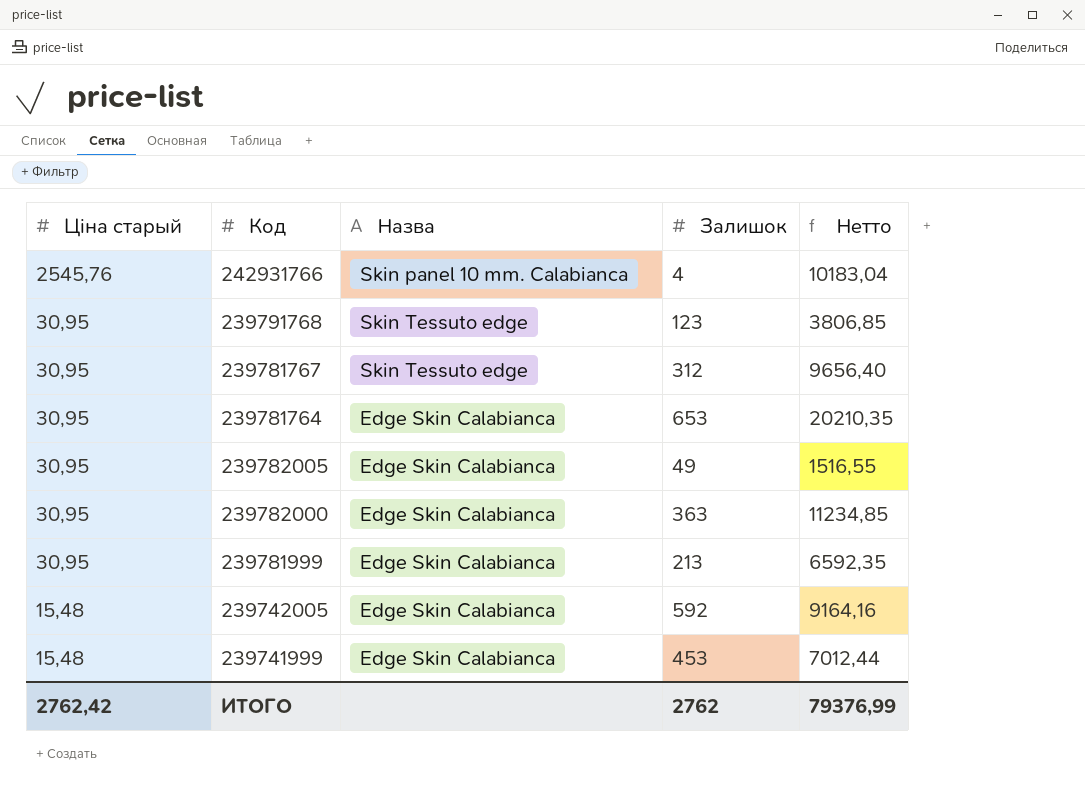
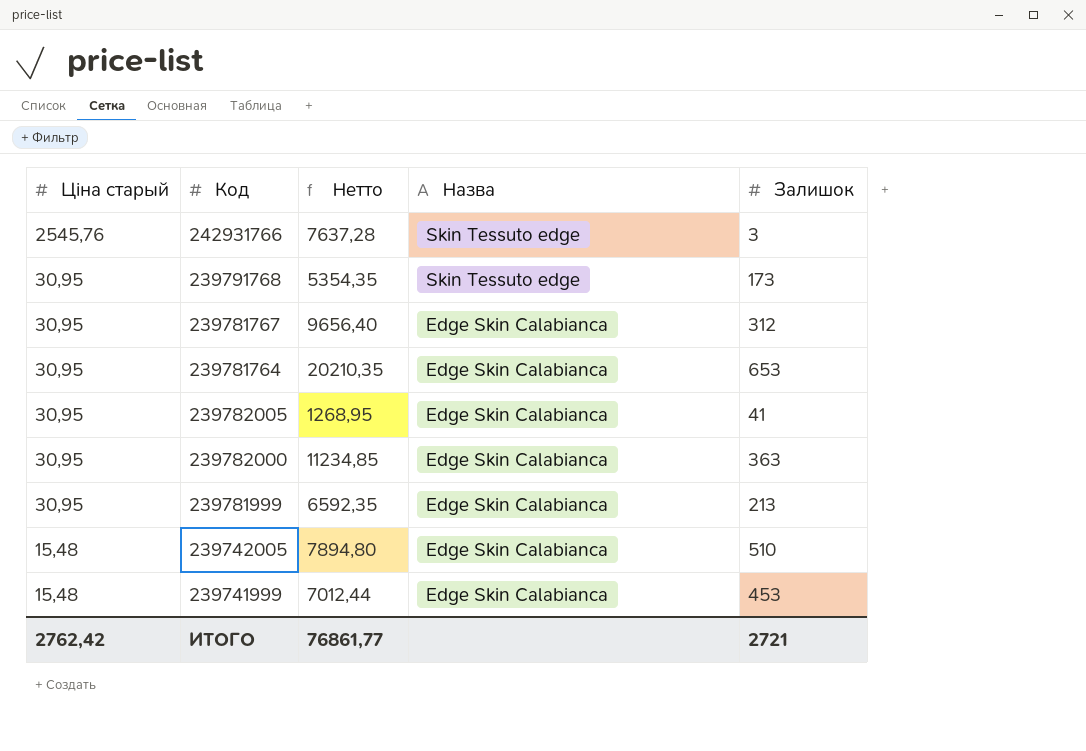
column Нетто | position: 5 -> 3
242931766 | Нетто: 10183,04 -> 7637,28
242931766 | Назва: Skin panel 10 mm. Calabianca -> Skin Tessuto edge
242931766 | Залишок: 4 -> 3
239791768 | Нетто: 3806,85 -> 5354,35
239791768 | Залишок: 123 -> 173
239781767 | Назва: Skin Tessuto edge -> Edge Skin Calabianca
239782005 | Нетто: 1516,55 -> 1268,95
239782005 | Залишок: 49 -> 41
239742005 | Нетто: 9164,16 -> 7894,80
239742005 | Залишок: 592 -> 510
ИТОГО | Нетто: 79376,99 -> 76861,77
ИТОГО | Залишок: 2762 -> 2721

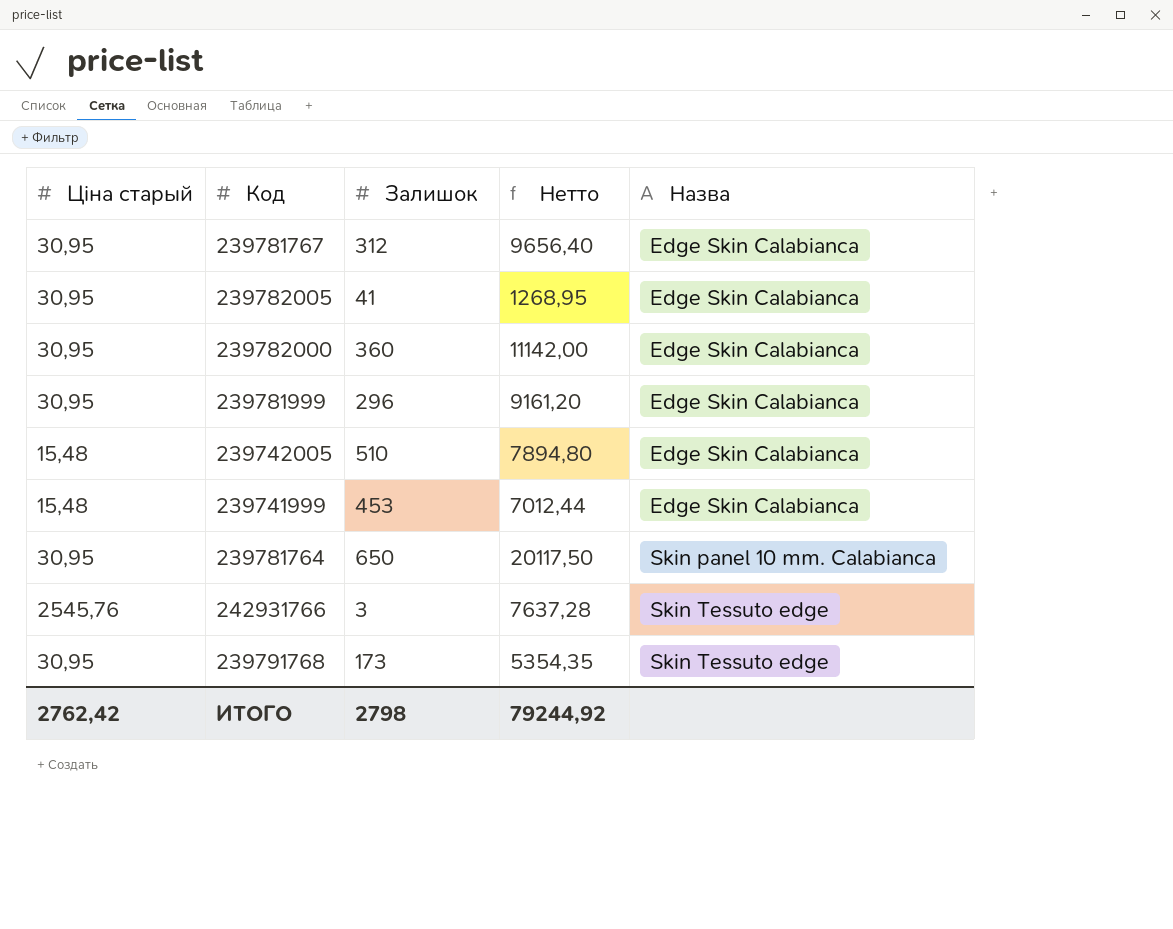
row order: Ціна старый descending -> Назва ascending
column Залишок | position: 5 -> 3
239782000 | Залишок: 363 -> 360
239782000 | Нетто: 11234,85 -> 11142,00
239781999 | Залишок: 213 -> 296
239781999 | Нетто: 6592,35 -> 9161,20
239781764 | Залишок: 653 -> 650
239781764 | Нетто: 20210,35 -> 20117,50
239781764 | Назва: Edge Skin Calabianca -> Skin panel 10 mm. Calabianca
ИТОГО | Залишок: 2721 -> 2798
ИТОГО | Нетто: 76861,77 -> 79244,92

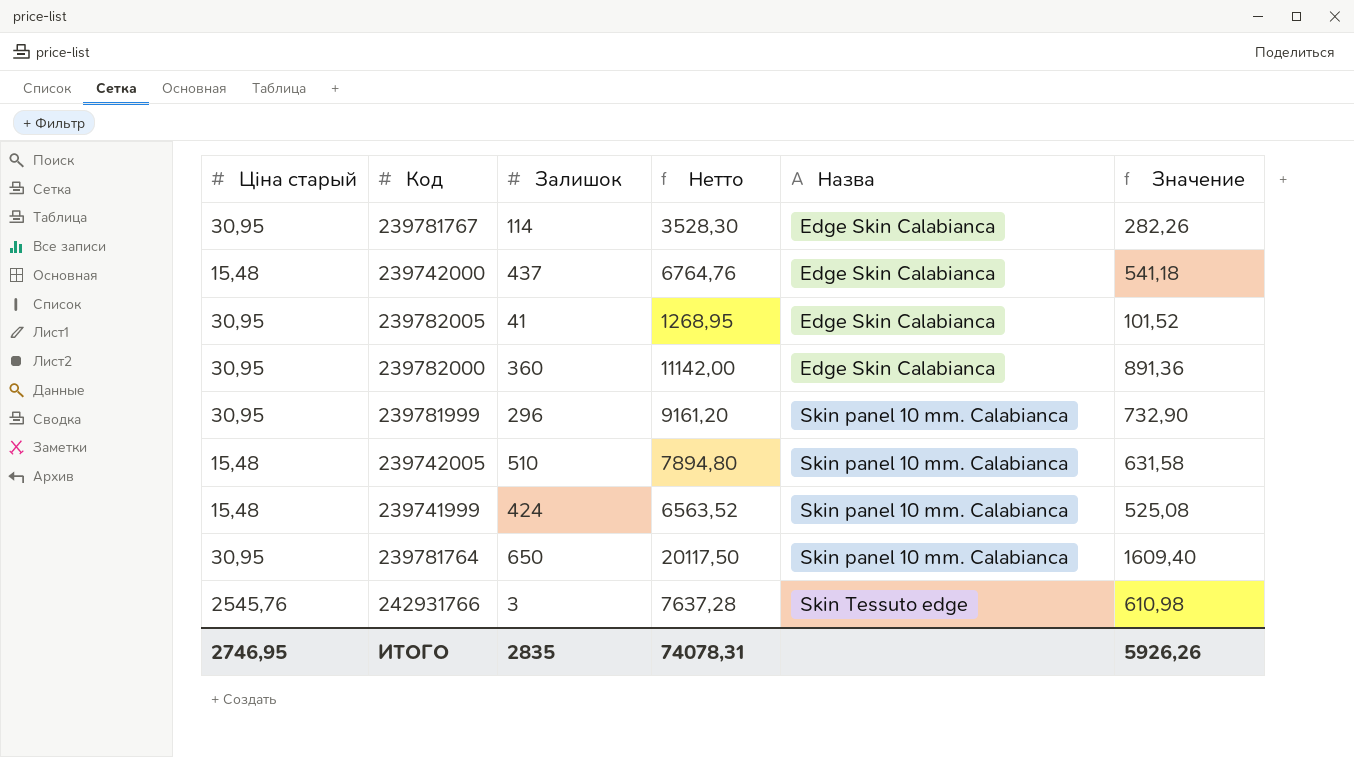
column Значение | formula: none -> [Нетто] * 0,08
row 239791768: 30,95 | 173 | 5354,35 | Skin Tessuto edge -> none
239781767 | Залишок: 312 -> 114
239781767 | Нетто: 9656,40 -> 3528,30
row 239742000: none -> 15,48 | 437 | 6764,76 | Edge Skin Calabianca | 541,18
239781999 | Назва: Edge Skin Calabianca -> Skin panel 10 mm. Calabianca
239742005 | Назва: Edge Skin Calabianca -> Skin panel 10 mm. Calabianca
239741999 | Залишок: 453 -> 424
239741999 | Нетто: 7012,44 -> 6563,52
239741999 | Назва: Edge Skin Calabianca -> Skin panel 10 mm. Calabianca
ИТОГО | Ціна старый: 2762,42 -> 2746,95
ИТОГО | Залишок: 2798 -> 2835
ИТОГО | Нетто: 79244,92 -> 74078,31

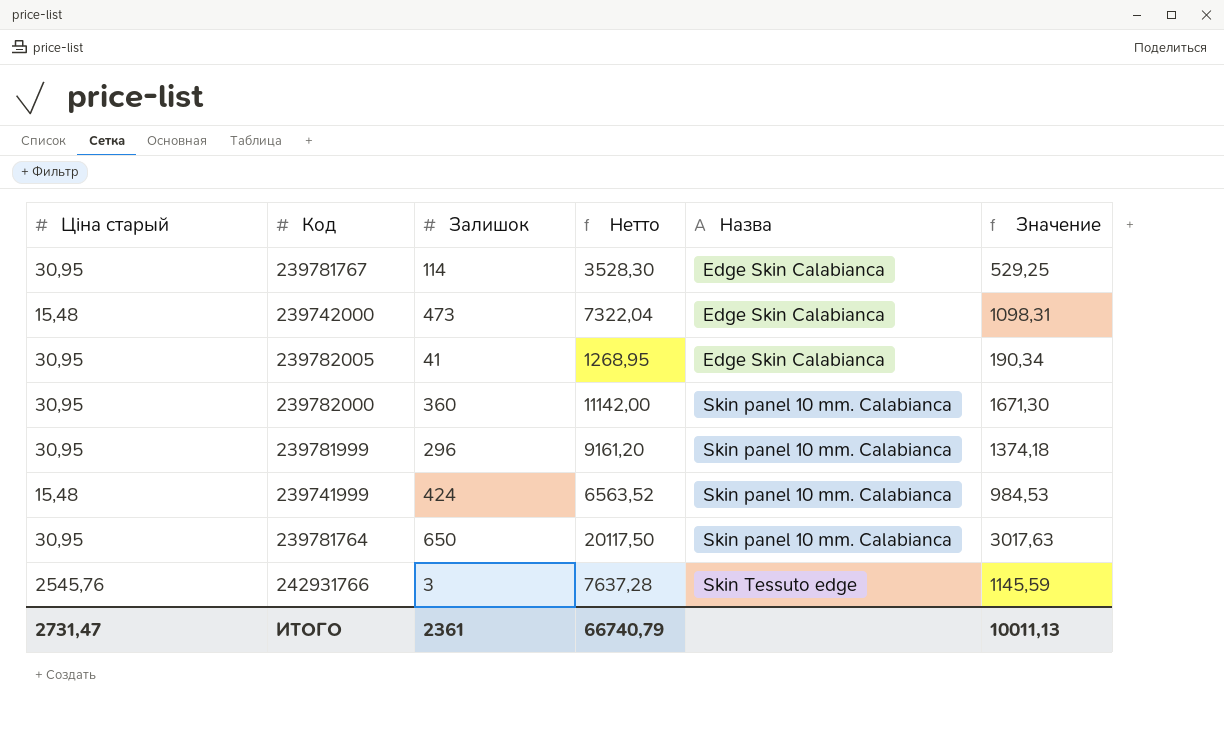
column Значение | formula: [Нетто] * 0,08 -> [Нетто] * 0,15
row 239742005: 15,48 | 510 | 7894,80 | Skin panel 10 mm. Calabianca | 631,58 -> none
239742000 | Залишок: 437 -> 473
239742000 | Нетто: 6764,76 -> 7322,04
239782000 | Назва: Edge Skin Calabianca -> Skin panel 10 mm. Calabianca
ИТОГО | Ціна старый: 2746,95 -> 2731,47
ИТОГО | Залишок: 2835 -> 2361
ИТОГО | Нетто: 74078,31 -> 66740,79
ИТОГО | Значение: 5926,26 -> 10011,13

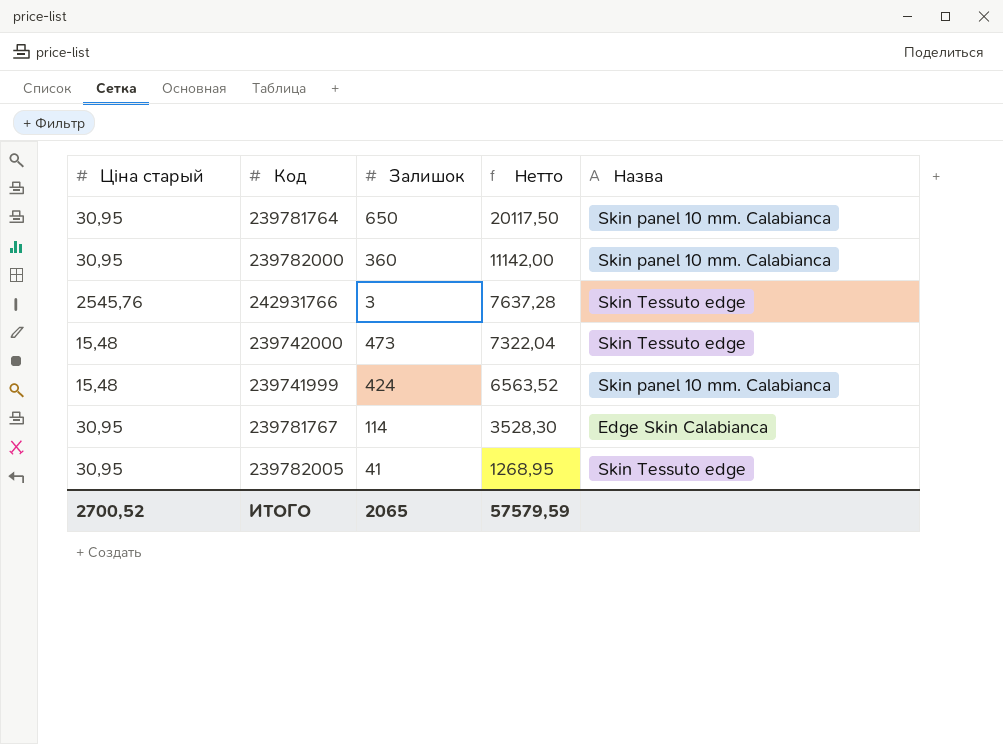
row order: Назва ascending -> Нетто descending
column Значение | formula: [Нетто] * 0,15 -> none
row 239781999: 30,95 | 296 | 9161,20 | Skin panel 10 mm. Calabianca | 1374,18 -> none
239742000 | Назва: Edge Skin Calabianca -> Skin Tessuto edge
239782005 | Назва: Edge Skin Calabianca -> Skin Tessuto edge
ИТОГО | Ціна старый: 2731,47 -> 2700,52
ИТОГО | Залишок: 2361 -> 2065
ИТОГО | Нетто: 66740,79 -> 57579,59

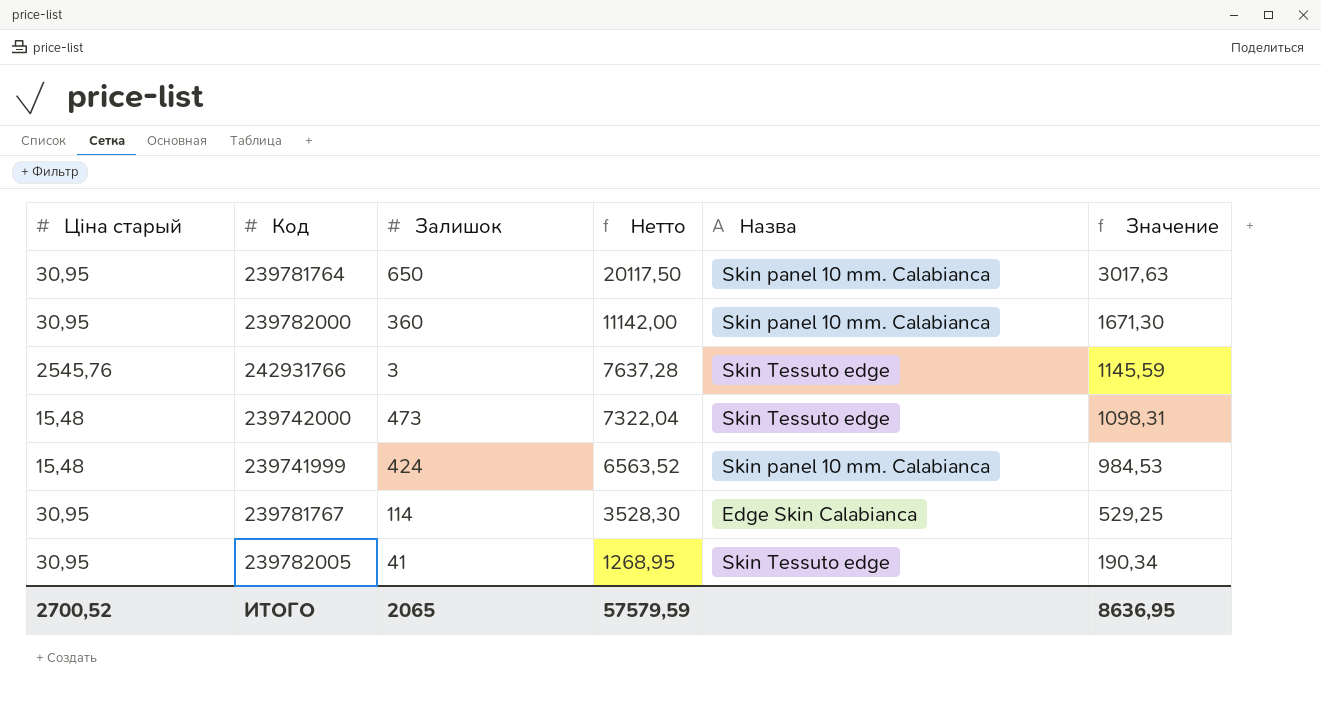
column Значение | formula: none -> [Нетто] * 0,15

